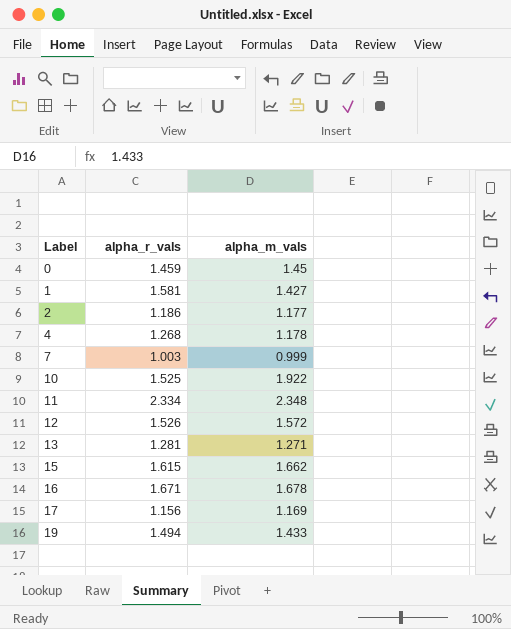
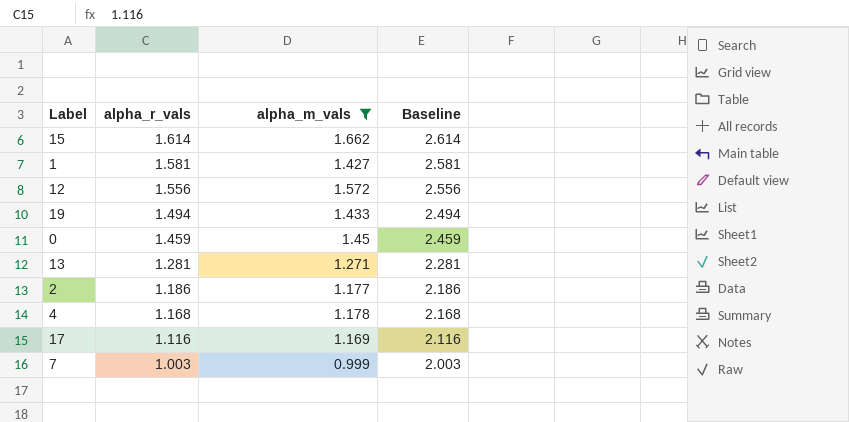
filter: none -> alpha_m_vals <= 1.662
row order: Label ascending -> alpha_r_vals descending
column Baseline | formula: none -> [alpha_r_vals] + 1
15 | alpha_r_vals: 1.615 -> 1.614
12 | alpha_r_vals: 1.526 -> 1.556
4 | alpha_r_vals: 1.268 -> 1.168
17 | alpha_r_vals: 1.156 -> 1.116

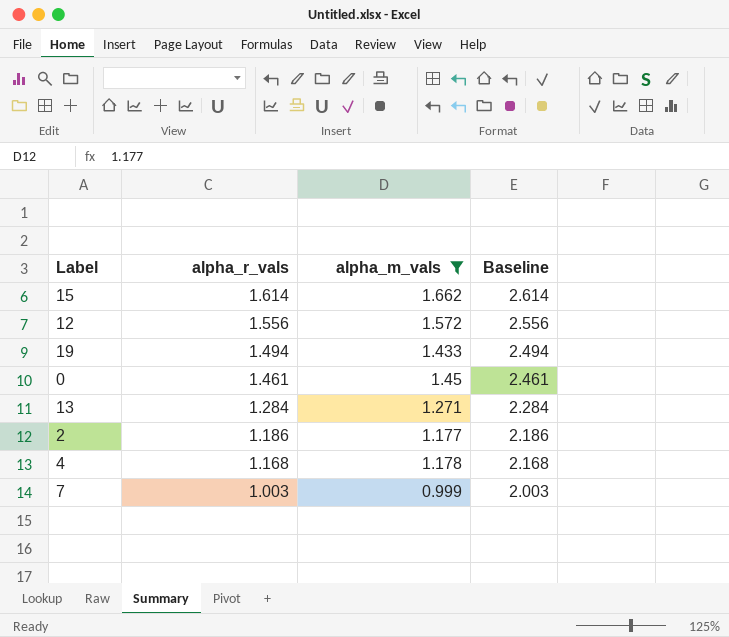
row 1: 1.581 | 1.427 | 2.581 -> none
row 17: 1.116 | 1.169 | 2.116 -> none
0 | alpha_r_vals: 1.459 -> 1.461
0 | Baseline: 2.459 -> 2.461
13 | alpha_r_vals: 1.281 -> 1.284
13 | Baseline: 2.281 -> 2.284

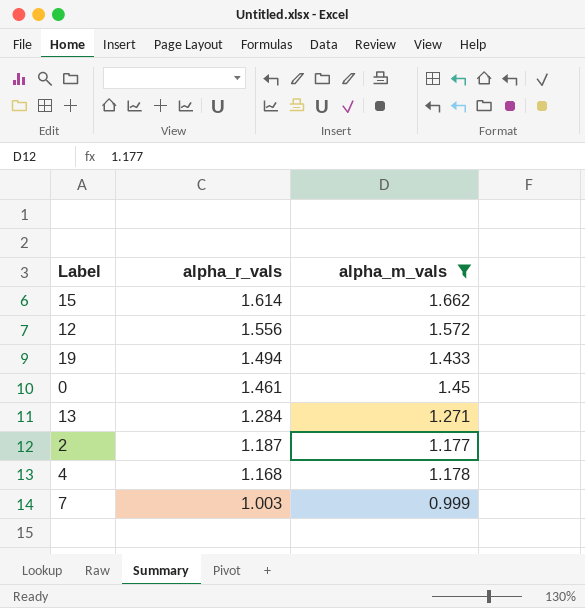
column Baseline | formula: [alpha_r_vals] + 1 -> none
2 | alpha_r_vals: 1.186 -> 1.187

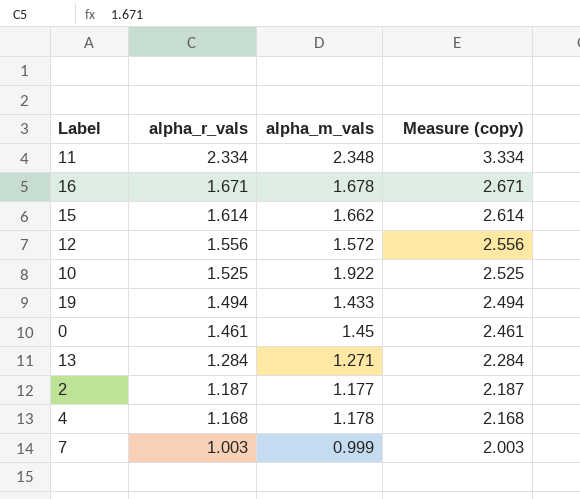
filter: alpha_m_vals <= 1.662 -> none
column Measure (copy) | formula: none -> [alpha_r_vals] + 1

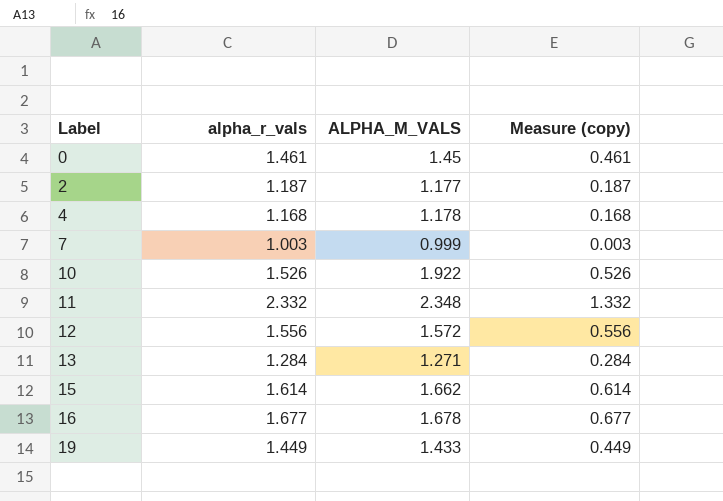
row order: alpha_r_vals descending -> Label ascending
column name: alpha_m_vals -> ALPHA_M_VALS
column Measure (copy) | formula: [alpha_r_vals] + 1 -> [alpha_r_vals] - 1
10 | alpha_r_vals: 1.525 -> 1.526
11 | alpha_r_vals: 2.334 -> 2.332
16 | alpha_r_vals: 1.671 -> 1.677
19 | alpha_r_vals: 1.494 -> 1.449

